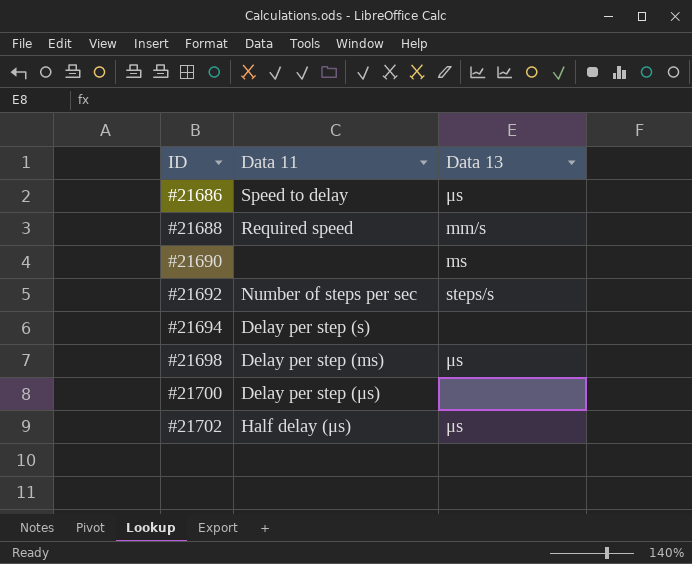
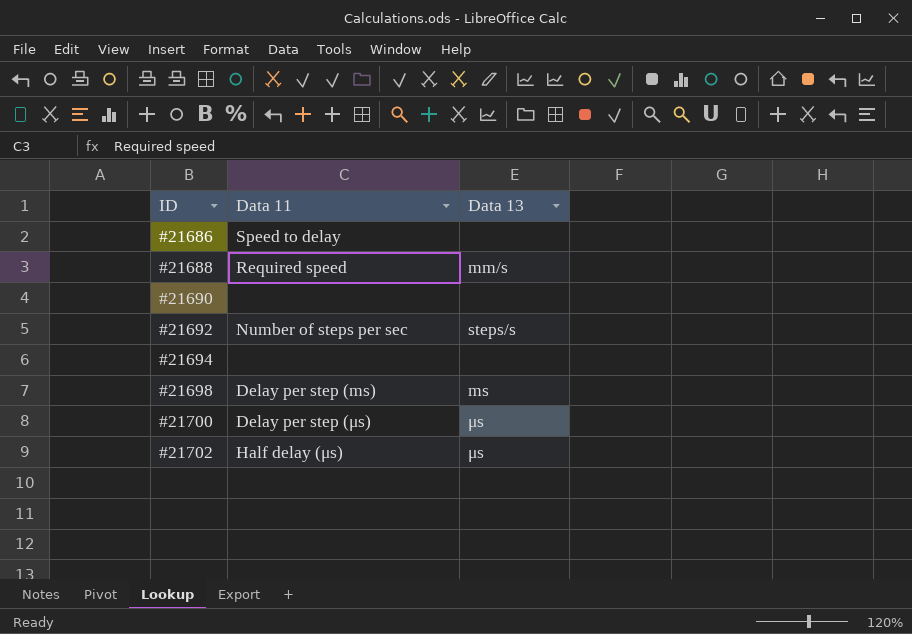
#21686 | Data 13: μs -> none
#21690 | Data 13: ms -> none
#21694 | Data 11: Delay per step (s) -> none
#21698 | Data 13: μs -> ms
#21700 | Data 13: none -> μs

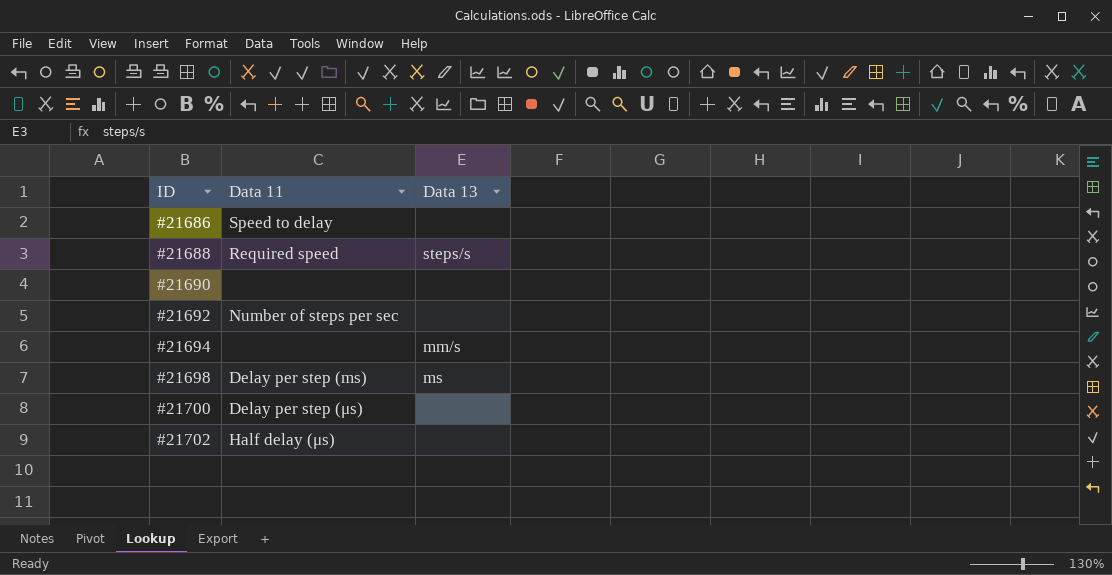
#21688 | Data 13: mm/s -> steps/s
#21692 | Data 13: steps/s -> none
#21694 | Data 13: none -> mm/s
#21700 | Data 13: μs -> none
#21702 | Data 13: μs -> none

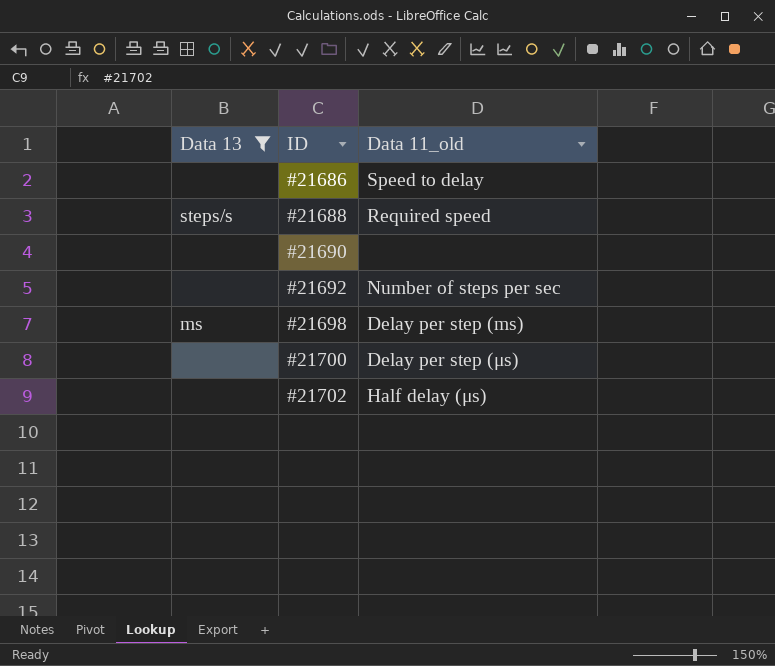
filter: none -> Data 13 != mm/s
column Data 13 | position: 3 -> 1
column name: Data 11 -> Data 11_old

